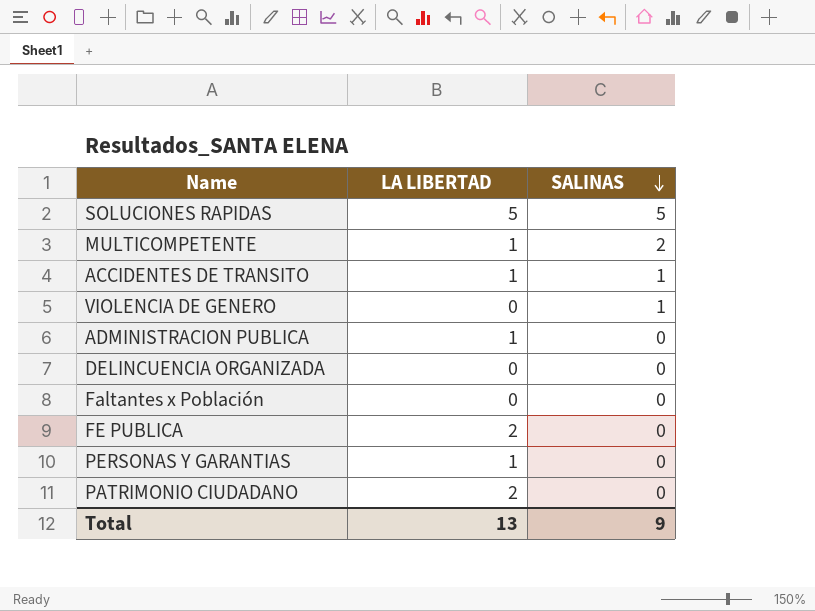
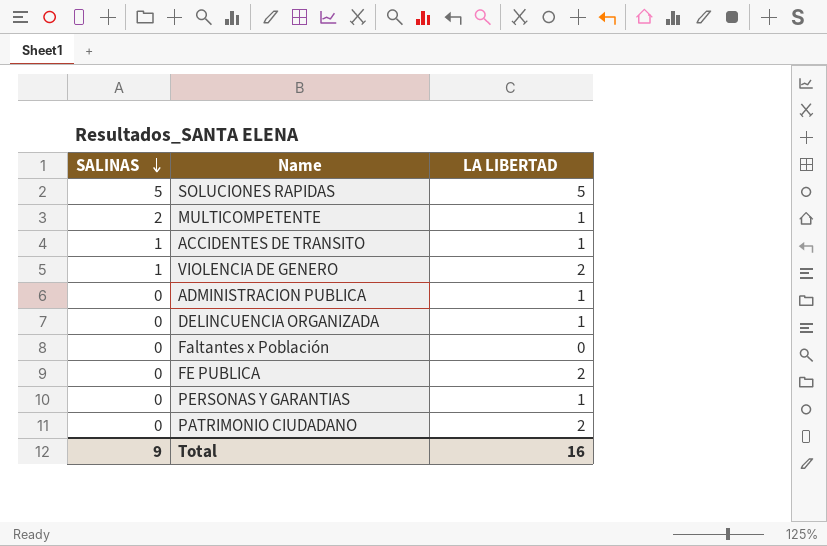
column SALINAS | position: 3 -> 1
VIOLENCIA DE GENERO | LA LIBERTAD: 0 -> 2
DELINCUENCIA ORGANIZADA | LA LIBERTAD: 0 -> 1
Total | LA LIBERTAD: 13 -> 16

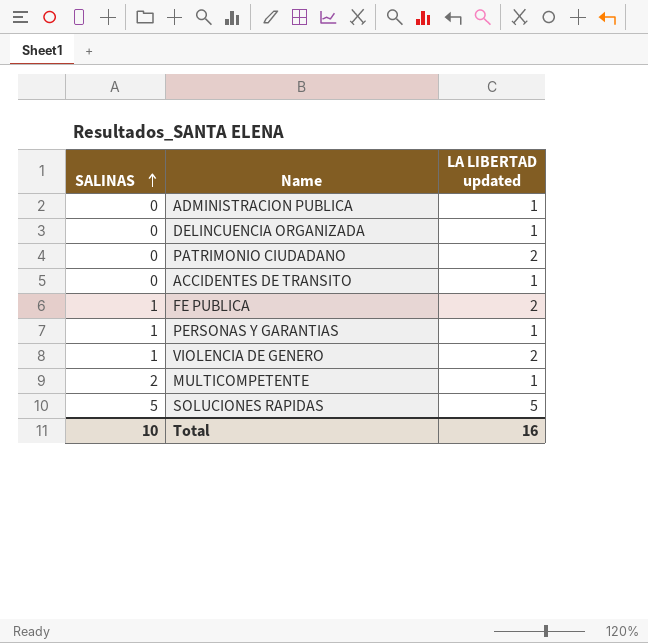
row order: SALINAS descending -> SALINAS ascending
column name: LA LIBERTAD -> LA LIBERTAD updated
row Faltantes x Población: 0 | 0 -> none
ACCIDENTES DE TRANSITO | SALINAS: 1 -> 0
FE PUBLICA | SALINAS: 0 -> 1
PERSONAS Y GARANTIAS | SALINAS: 0 -> 1
Total | SALINAS: 9 -> 10

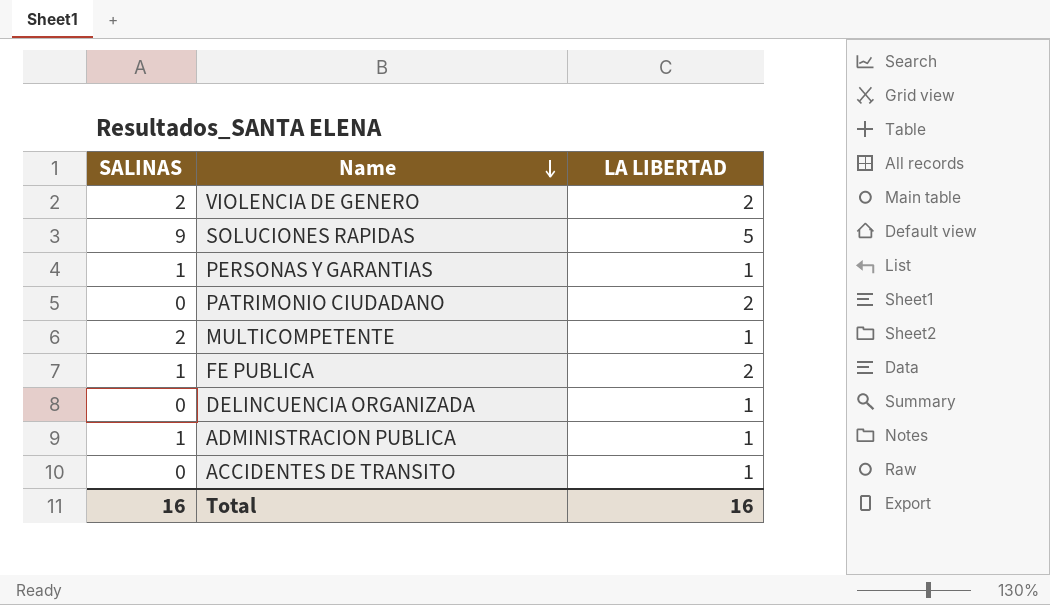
row order: SALINAS ascending -> Name descending
column name: LA LIBERTAD updated -> LA LIBERTAD
VIOLENCIA DE GENERO | SALINAS: 1 -> 2
SOLUCIONES RAPIDAS | SALINAS: 5 -> 9
ADMINISTRACION PUBLICA | SALINAS: 0 -> 1
Total | SALINAS: 10 -> 16

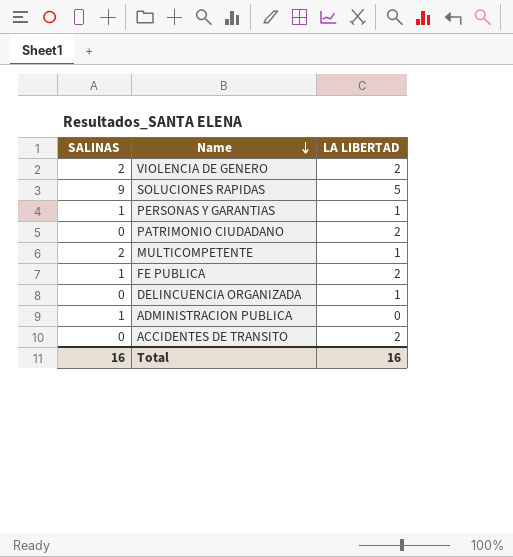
ADMINISTRACION PUBLICA | LA LIBERTAD: 1 -> 0
ACCIDENTES DE TRANSITO | LA LIBERTAD: 1 -> 2

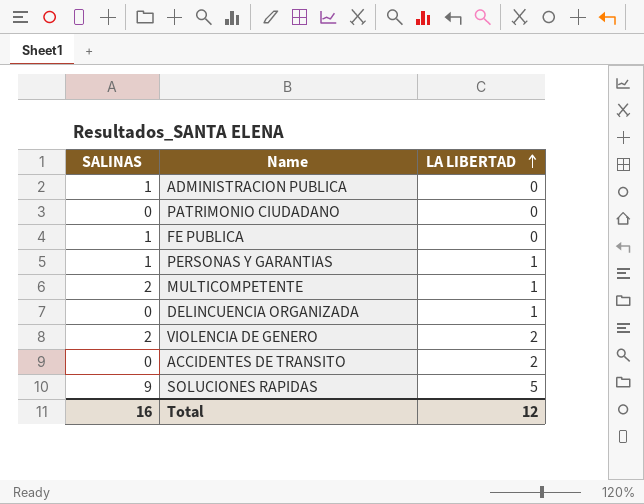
row order: Name descending -> LA LIBERTAD ascending
PATRIMONIO CIUDADANO | LA LIBERTAD: 2 -> 0
FE PUBLICA | LA LIBERTAD: 2 -> 0
Total | LA LIBERTAD: 16 -> 12

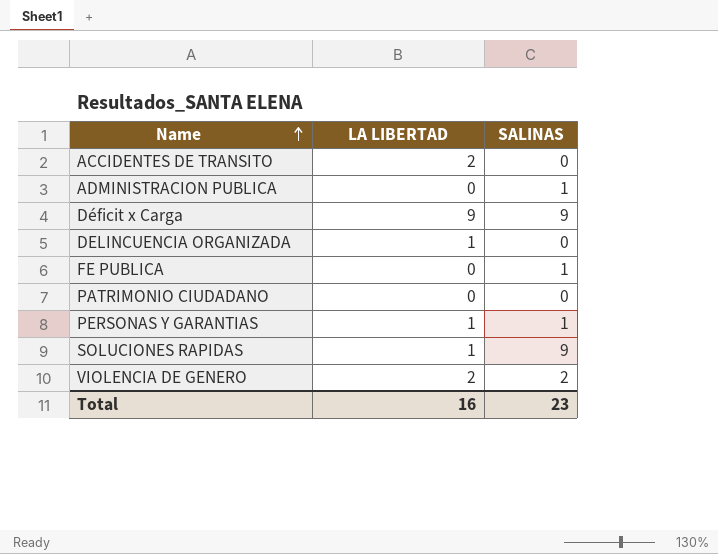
row order: LA LIBERTAD ascending -> Name ascending
column SALINAS | position: 1 -> 3
row MULTICOMPETENTE: 2 | 1 -> none
row Déficit x Carga: none -> 9 | 9
SOLUCIONES RAPIDAS | LA LIBERTAD: 5 -> 1
Total | LA LIBERTAD: 12 -> 16
Total | SALINAS: 16 -> 23

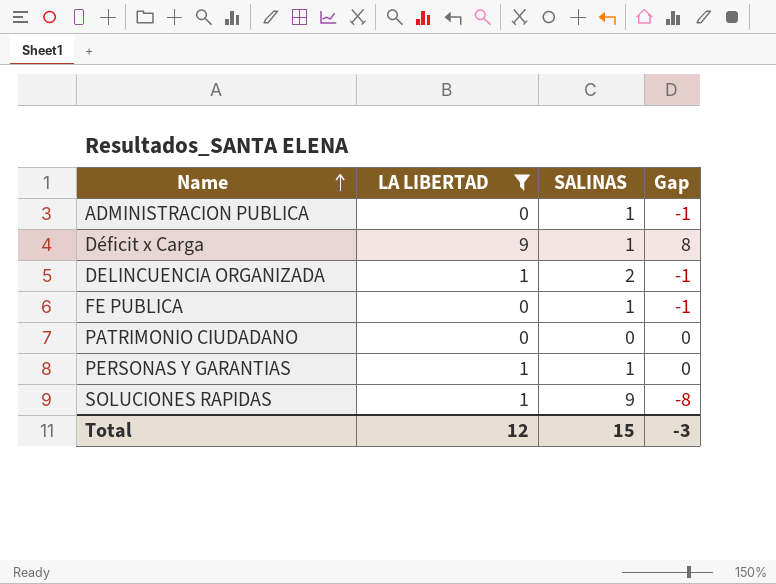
filter: none -> LA LIBERTAD != 2
column Gap | formula: none -> [LA LIBERTAD] - [SALINAS]
Déficit x Carga | SALINAS: 9 -> 1
DELINCUENCIA ORGANIZADA | SALINAS: 0 -> 2
Total | LA LIBERTAD: 16 -> 12
Total | SALINAS: 23 -> 15

